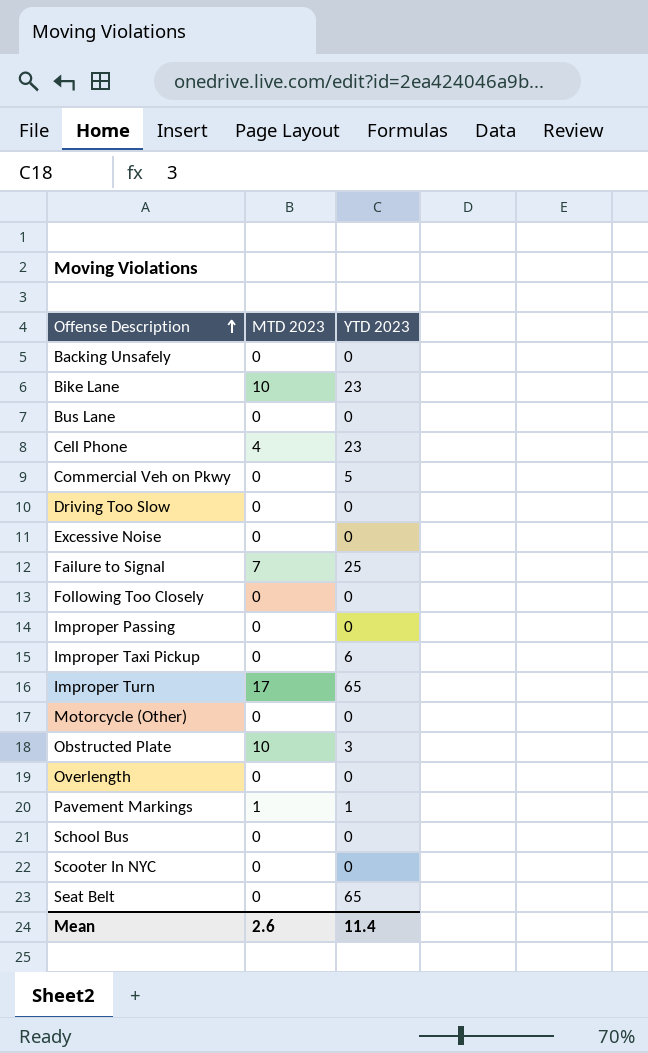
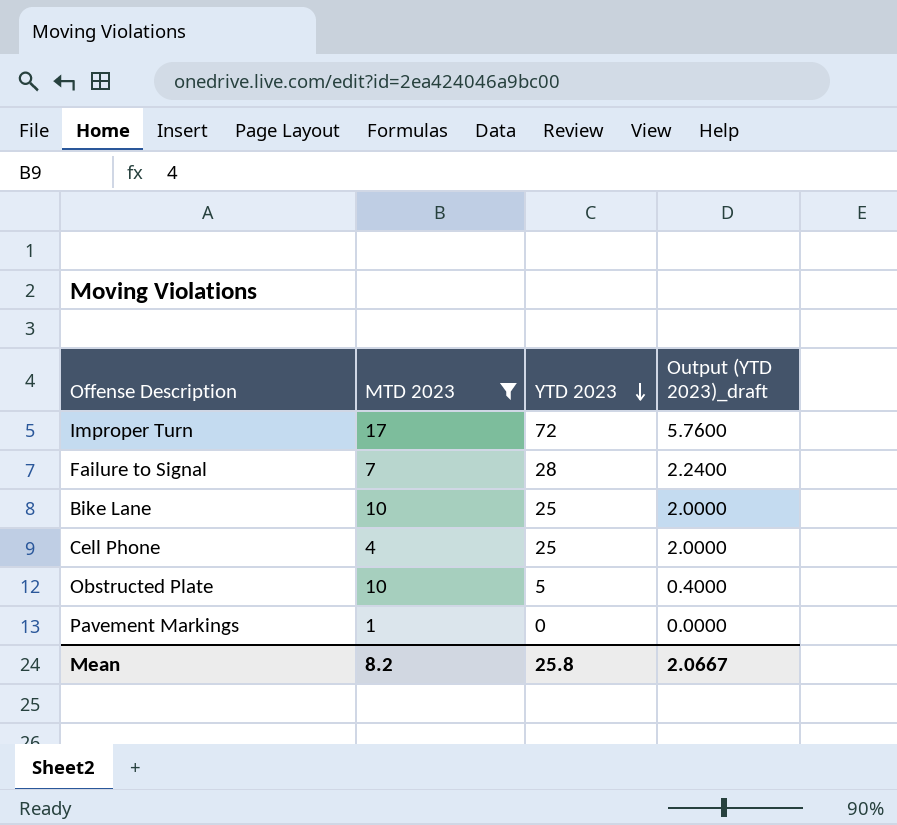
filter: none -> MTD 2023 != 0
row order: Offense Description ascending -> YTD 2023 descending
column Output (YTD 2023)_draft | formula: none -> [YTD 2023] * 0.08
Improper Turn | YTD 2023: 65 -> 72
Failure to Signal | YTD 2023: 25 -> 28
Bike Lane | YTD 2023: 23 -> 25
Cell Phone | YTD 2023: 23 -> 25
Obstructed Plate | YTD 2023: 3 -> 5
Pavement Markings | YTD 2023: 1 -> 0
Mean | MTD 2023: 2.6 -> 8.2
Mean | YTD 2023: 11.4 -> 25.8

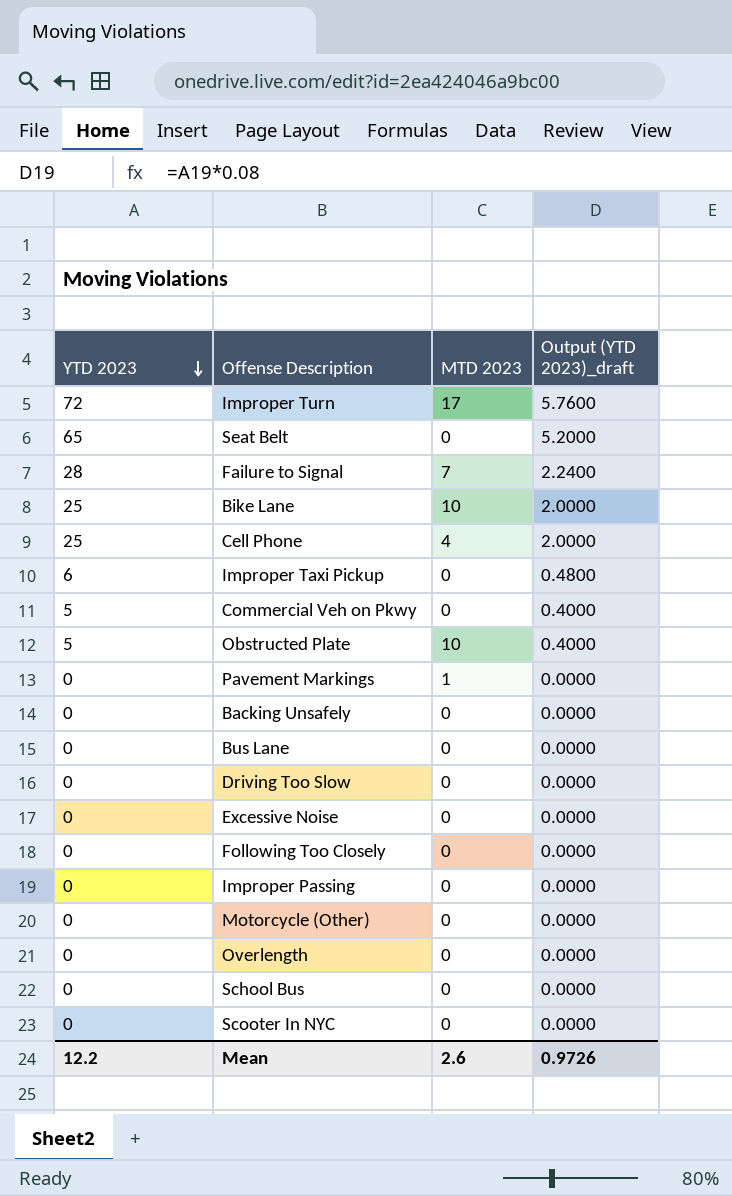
filter: MTD 2023 != 0 -> none
column YTD 2023 | position: 3 -> 1
Mean | YTD 2023: 25.8 -> 12.2
Mean | MTD 2023: 8.2 -> 2.6
Mean | Output (YTD 2023)_draft: 2.0667 -> 0.9726

